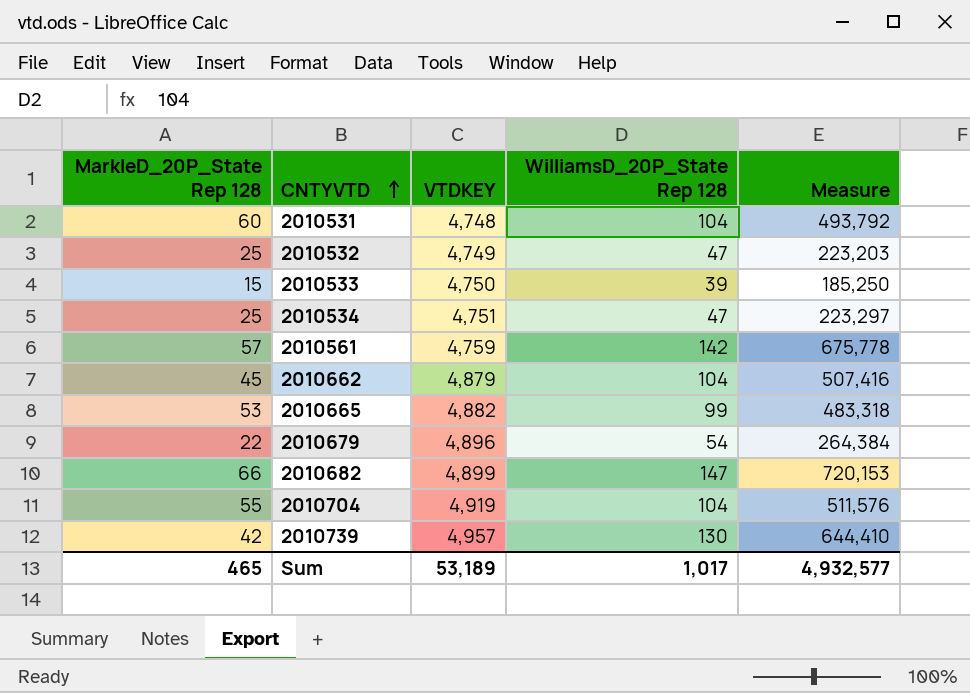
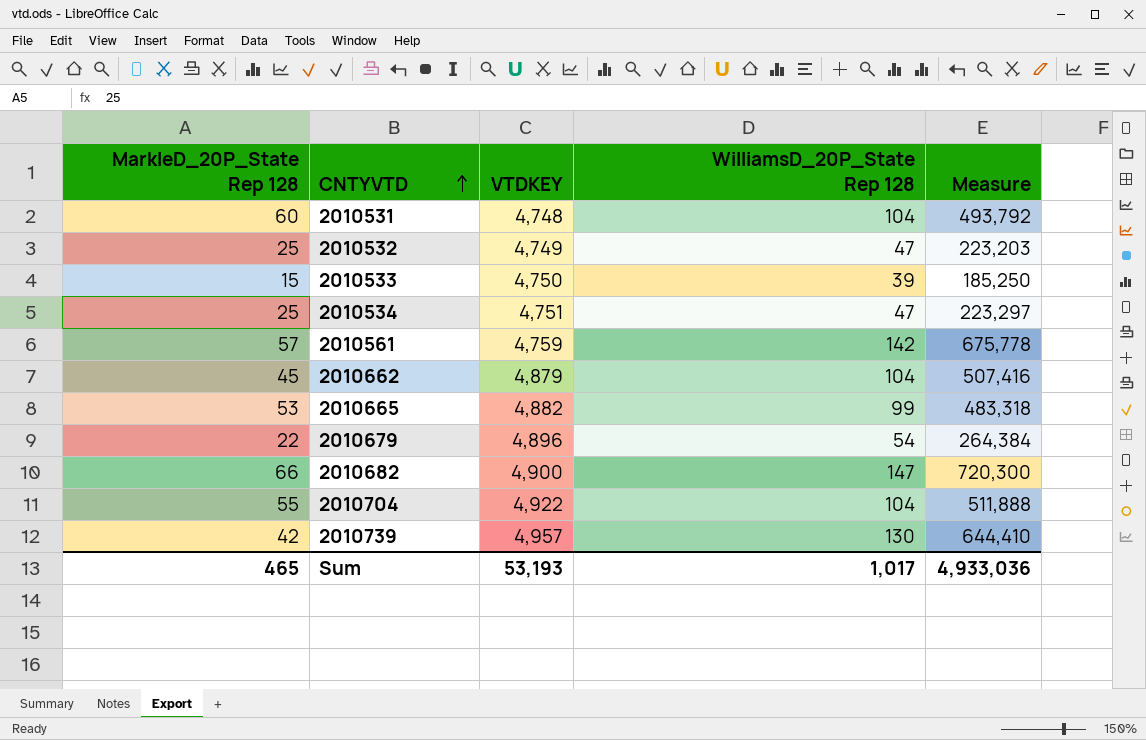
2010682 | VTDKEY: 4,899 -> 4,900
2010682 | Measure: 720,153 -> 720,300
2010704 | VTDKEY: 4,919 -> 4,922
2010704 | Measure: 511,576 -> 511,888
Sum | VTDKEY: 53,189 -> 53,193
Sum | Measure: 4,932,577 -> 4,933,036

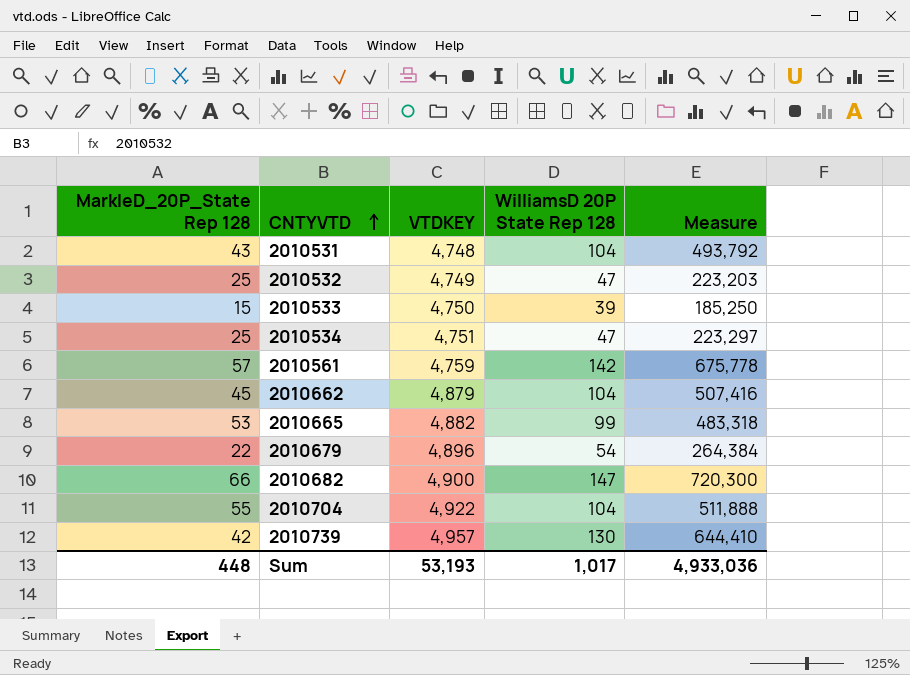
column name: WilliamsD_20P_State Rep 128 -> WilliamsD 20P State Rep 128
2010531 | MarkleD_20P_State Rep 128: 60 -> 43
Sum | MarkleD_20P_State Rep 128: 465 -> 448

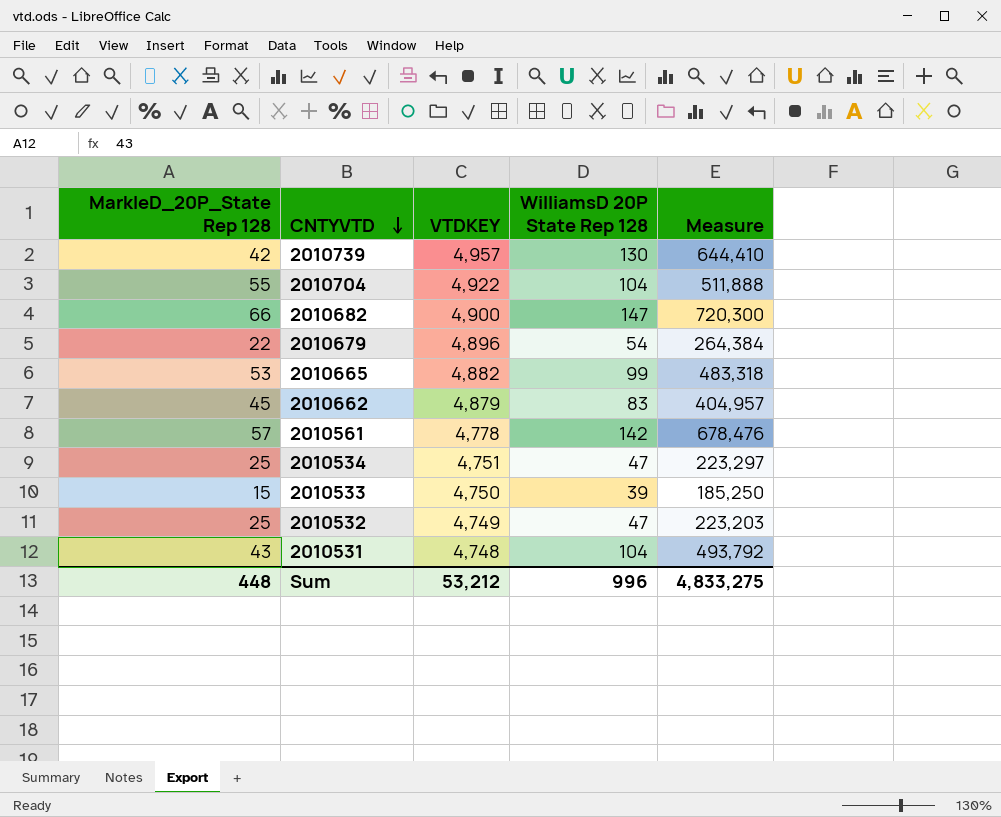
row order: CNTYVTD ascending -> CNTYVTD descending
2010662 | WilliamsD 20P State Rep 128: 104 -> 83
2010662 | Measure: 507,416 -> 404,957
2010561 | VTDKEY: 4,759 -> 4,778
2010561 | Measure: 675,778 -> 678,476
Sum | VTDKEY: 53,193 -> 53,212
Sum | WilliamsD 20P State Rep 128: 1,017 -> 996
Sum | Measure: 4,933,036 -> 4,833,275

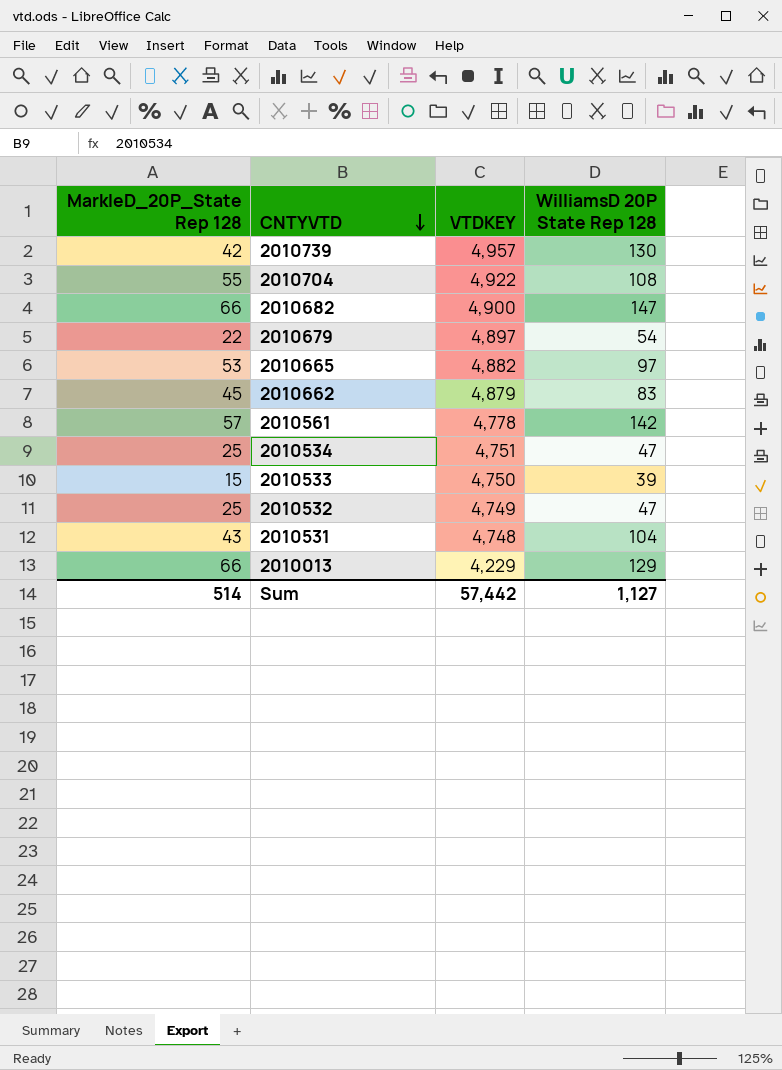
column Measure | formula: [VTDKEY] * [WilliamsD 20P State Rep 128] -> none
2010704 | WilliamsD 20P State Rep 128: 104 -> 108
2010679 | VTDKEY: 4,896 -> 4,897
2010665 | WilliamsD 20P State Rep 128: 99 -> 97
row 2010013: none -> 66 | 4,229 | 129
Sum | MarkleD_20P_State Rep 128: 448 -> 514
Sum | VTDKEY: 53,212 -> 57,442
Sum | WilliamsD 20P State Rep 128: 996 -> 1,127

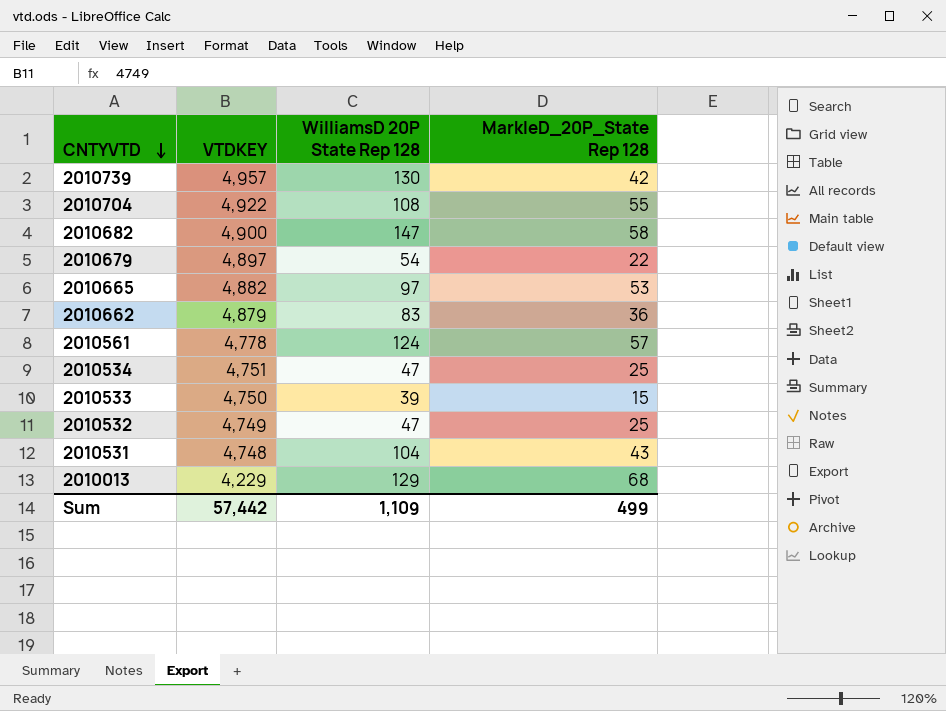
column MarkleD_20P_State Rep 128 | position: 1 -> 4
2010682 | MarkleD_20P_State Rep 128: 66 -> 58
2010662 | MarkleD_20P_State Rep 128: 45 -> 36
2010561 | WilliamsD 20P State Rep 128: 142 -> 124
2010013 | MarkleD_20P_State Rep 128: 66 -> 68
Sum | WilliamsD 20P State Rep 128: 1,127 -> 1,109
Sum | MarkleD_20P_State Rep 128: 514 -> 499

